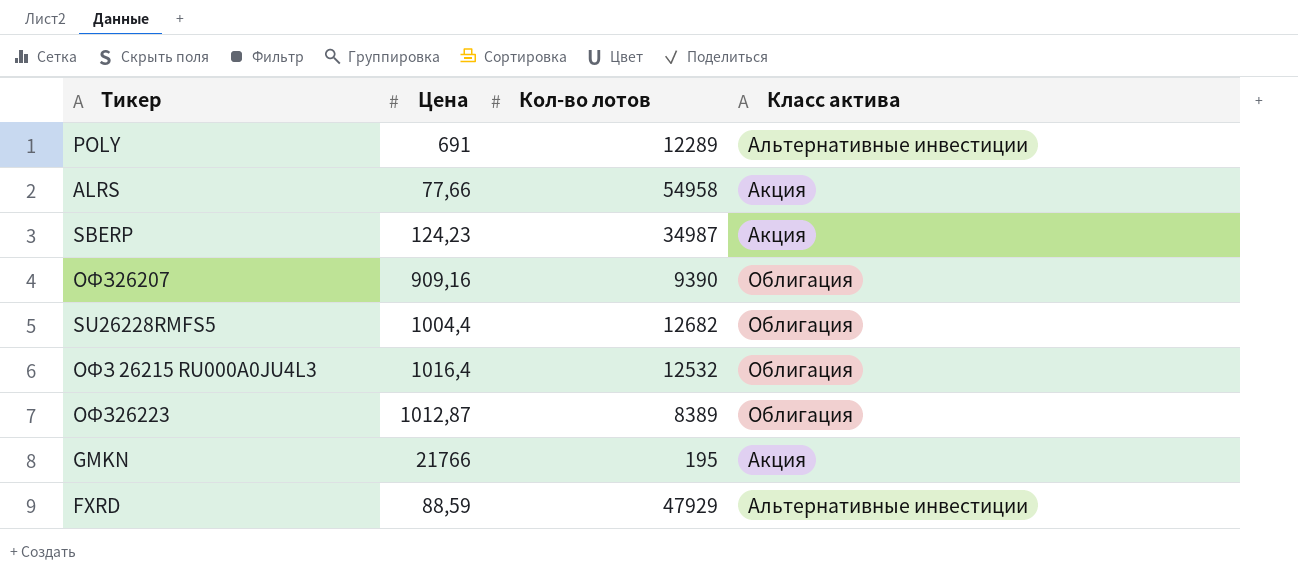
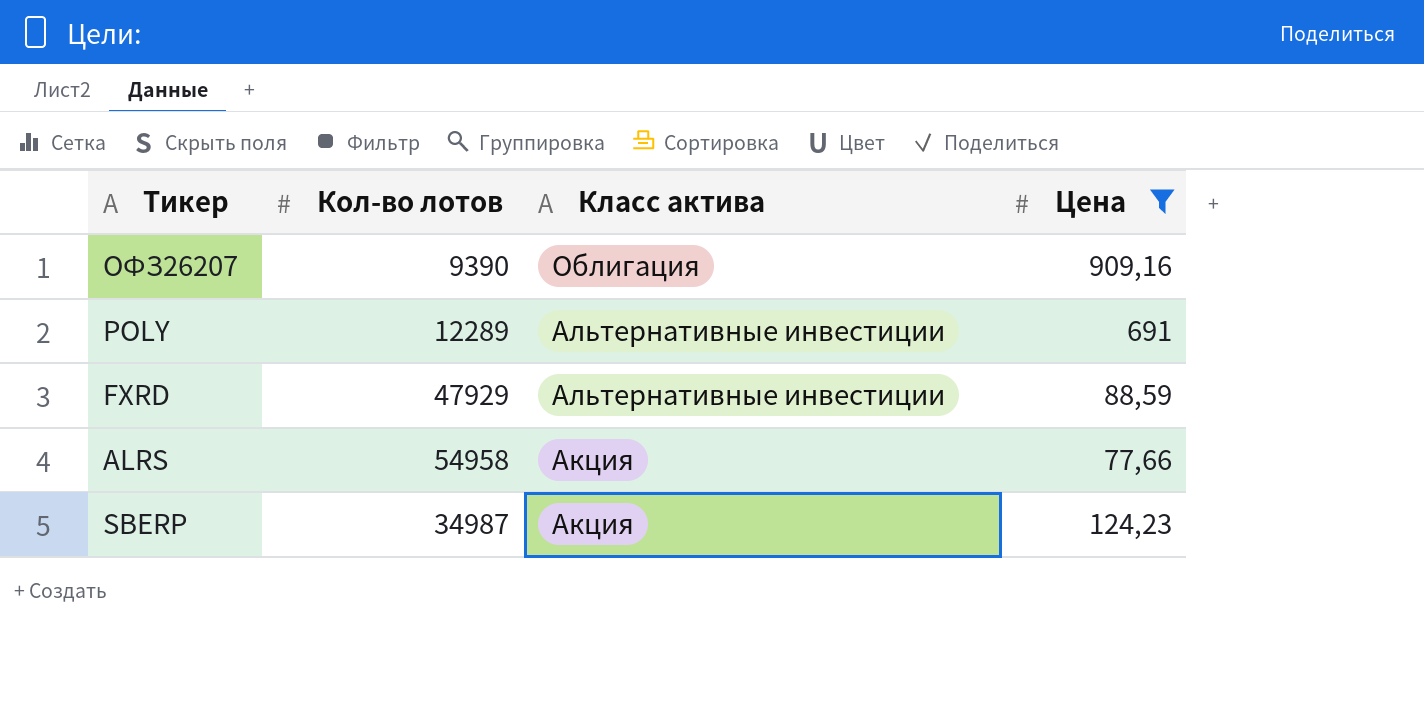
filter: none -> Цена <= 909,16
row order: none -> Класс актива descending
column Цена | position: 2 -> 4

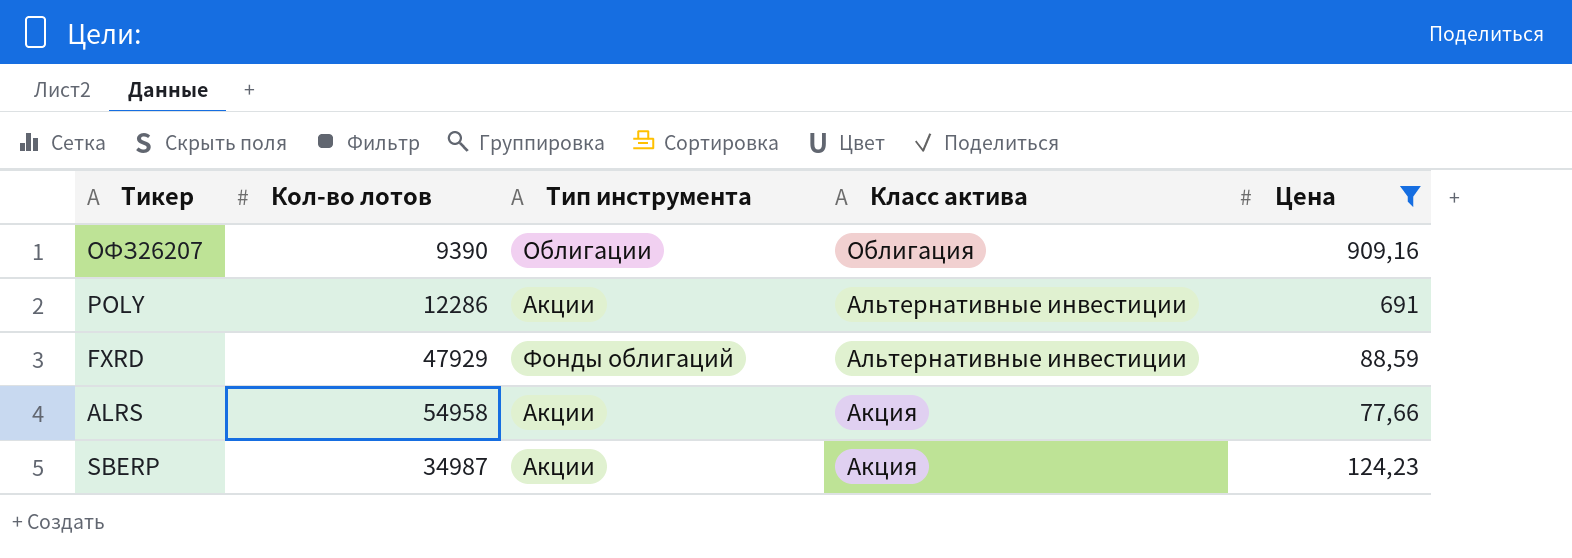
column Тип инструмента | position: none -> 3
POLY | Кол-во лотов: 12289 -> 12286

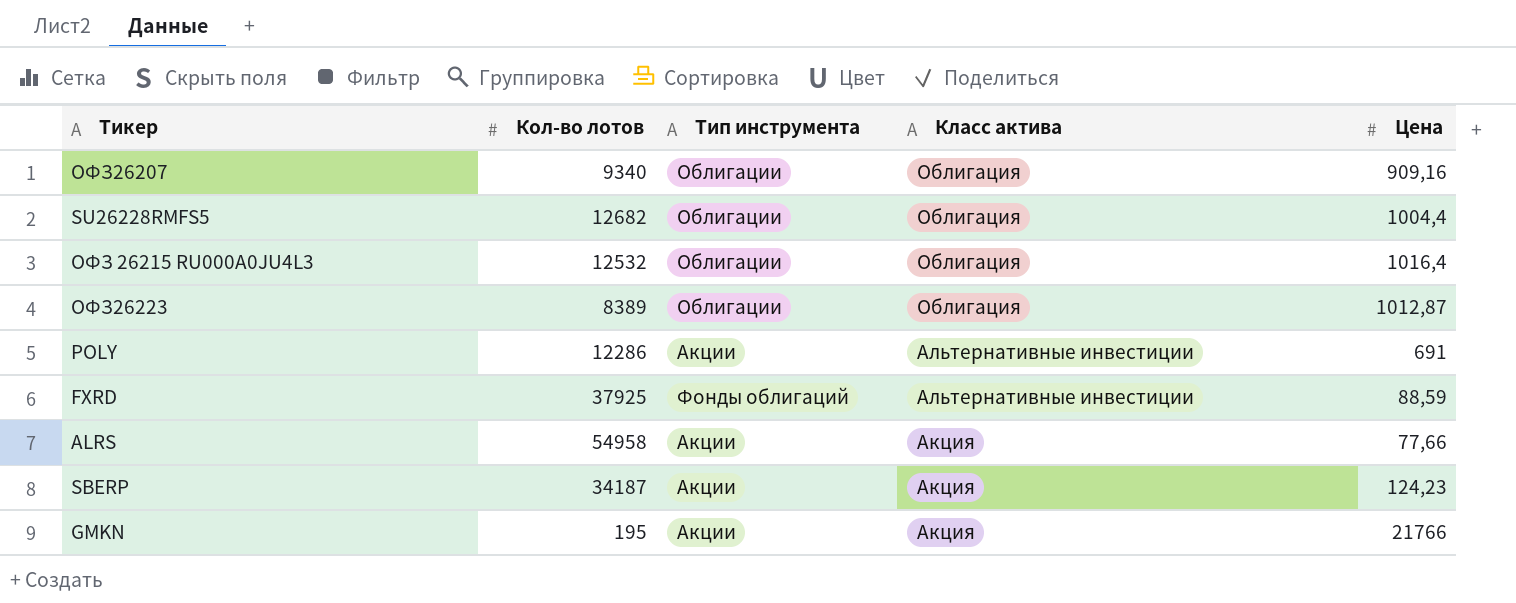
filter: Цена <= 909,16 -> none
ОФЗ26207 | Кол-во лотов: 9390 -> 9340
FXRD | Кол-во лотов: 47929 -> 37925
SBERP | Кол-во лотов: 34987 -> 34187

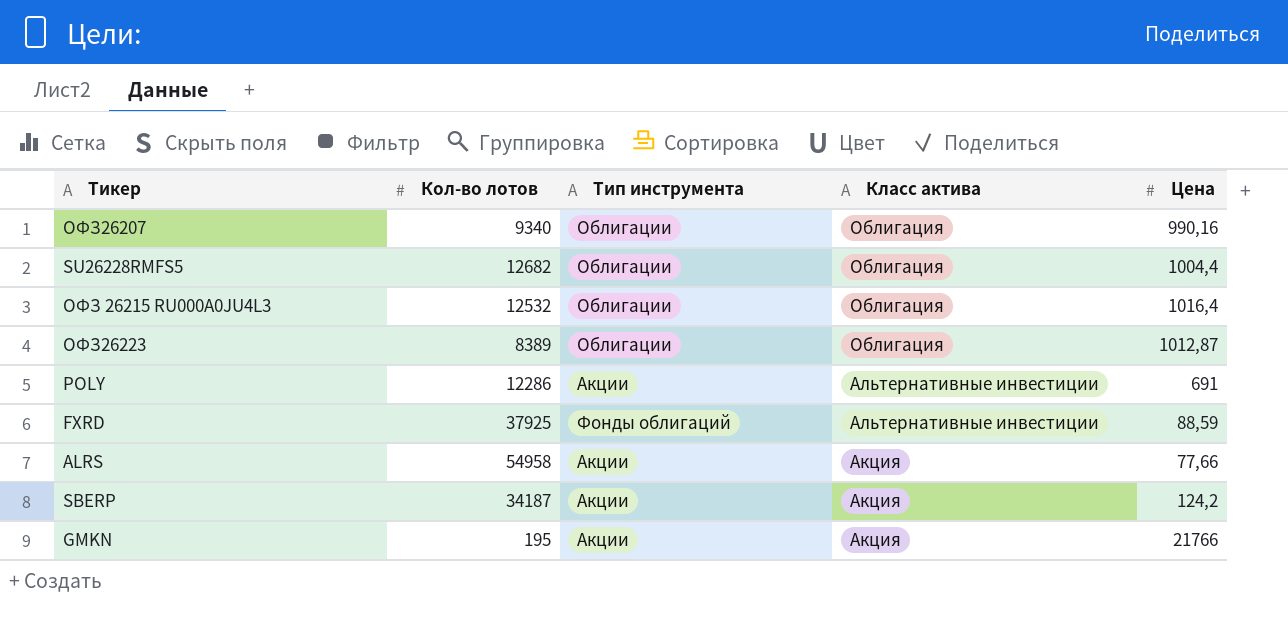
ОФЗ26207 | Цена: 909,16 -> 990,16
SBERP | Цена: 124,23 -> 124,2

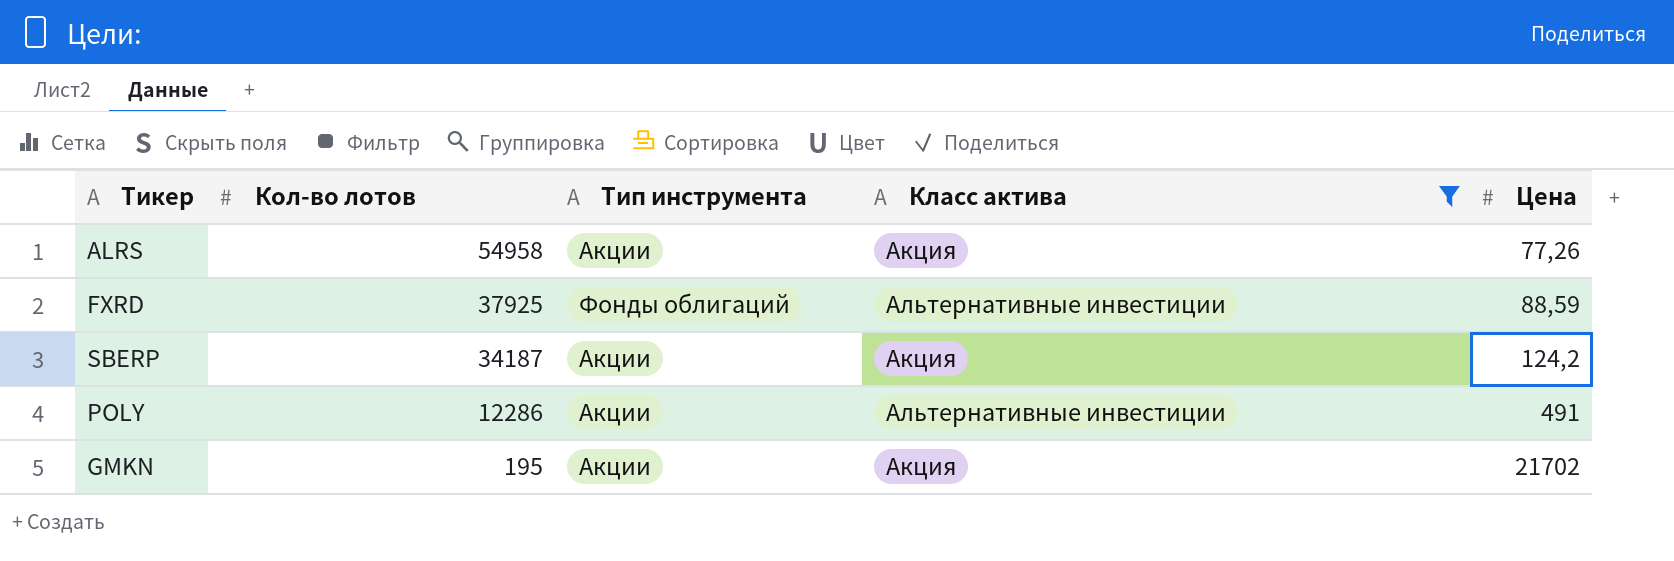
filter: none -> Класс актива != Облигация
row order: Класс актива descending -> Кол-во лотов descending
ALRS | Цена: 77,66 -> 77,26
POLY | Цена: 691 -> 491
GMKN | Цена: 21766 -> 21702

